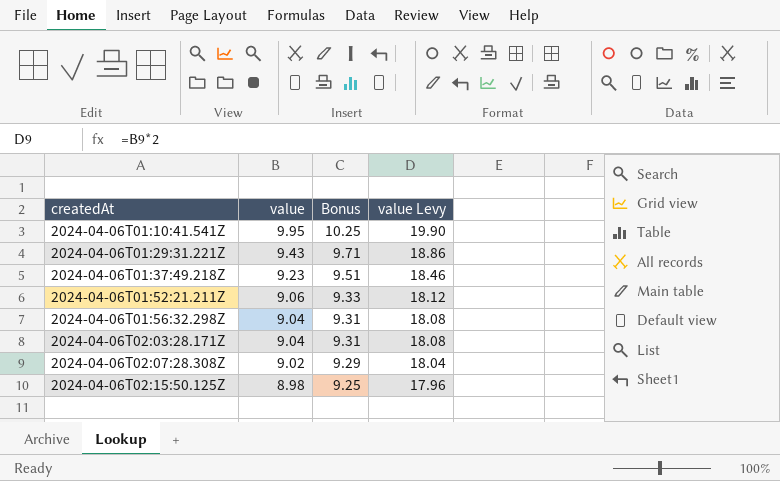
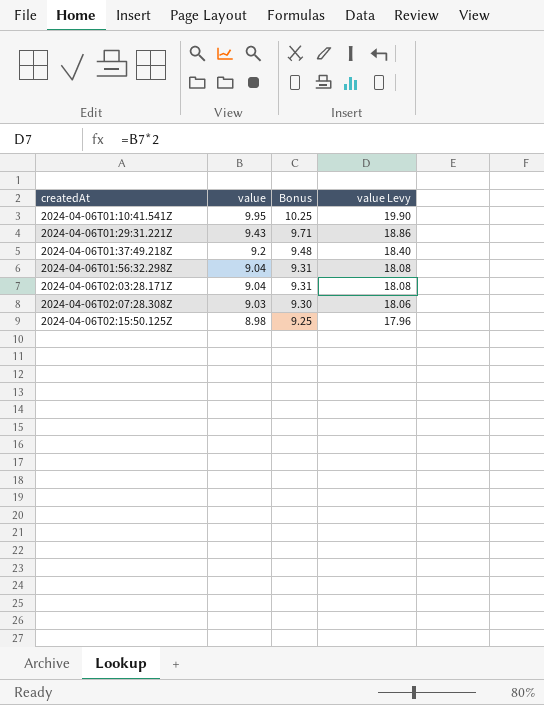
row 2024-04-06T01:52:21.211Z: 9.06 | 9.33 | 18.12 -> none
2024-04-06T01:37:49.218Z | value: 9.23 -> 9.2
2024-04-06T01:37:49.218Z | Bonus: 9.51 -> 9.48
2024-04-06T01:37:49.218Z | value Levy: 18.46 -> 18.40
2024-04-06T02:07:28.308Z | value: 9.02 -> 9.03
2024-04-06T02:07:28.308Z | Bonus: 9.29 -> 9.30
2024-04-06T02:07:28.308Z | value Levy: 18.04 -> 18.06

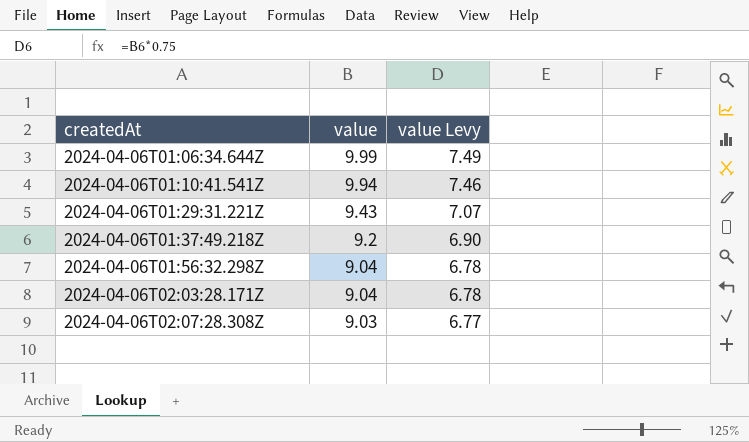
column Bonus | formula: [value] * 1.03 -> none
column value Levy | formula: [value] * 2 -> [value] * 0.75
row 2024-04-06T02:15:50.125Z: 8.98 | 9.25 | 17.96 -> none
row 2024-04-06T01:06:34.644Z: none -> 9.99 | 7.49
2024-04-06T01:10:41.541Z | value: 9.95 -> 9.94

